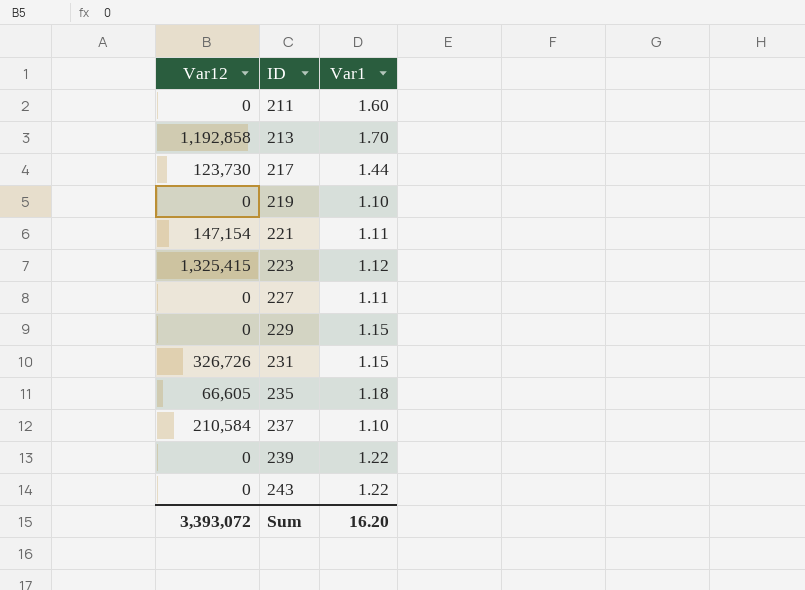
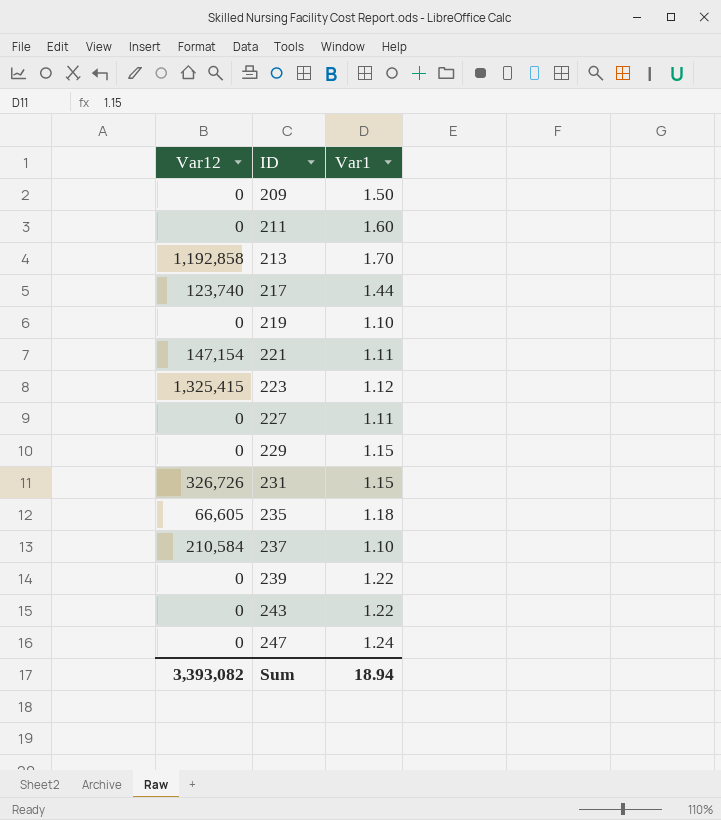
row 209: none -> 0 | 1.50
217 | Var12: 123,730 -> 123,740
row 247: none -> 0 | 1.24
Sum | Var12: 3,393,072 -> 3,393,082
Sum | Var1: 16.20 -> 18.94

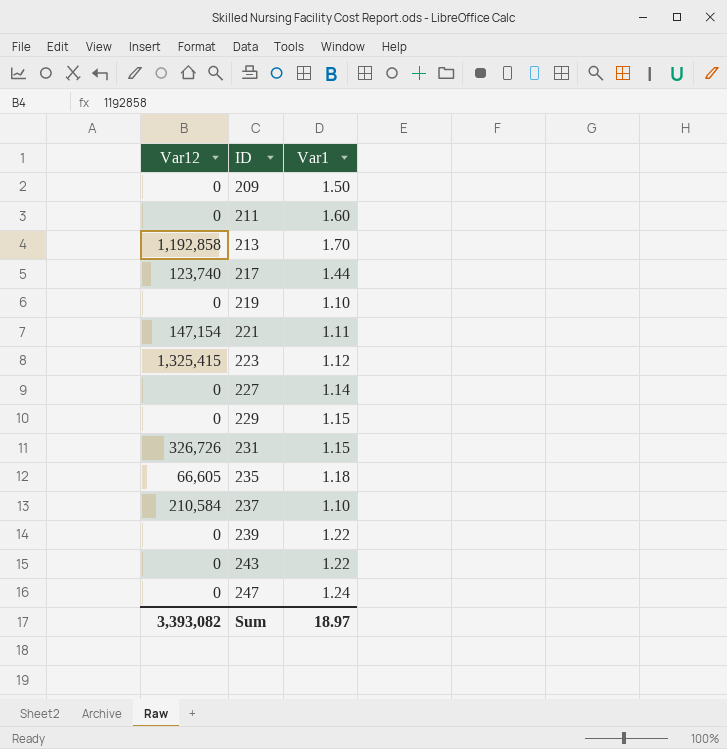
227 | Var1: 1.11 -> 1.14
Sum | Var1: 18.94 -> 18.97

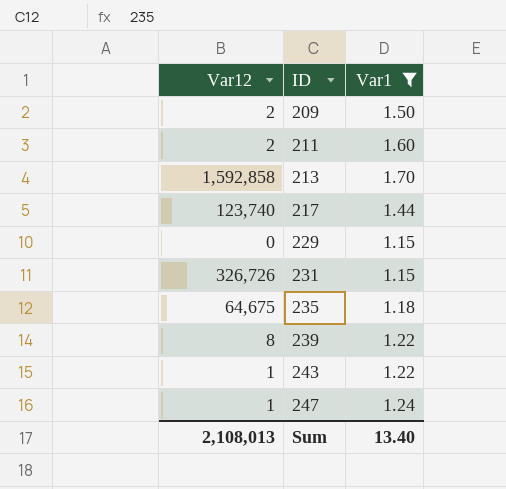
filter: none -> Var1 >= 1.15
209 | Var12: 0 -> 2
211 | Var12: 0 -> 2
213 | Var12: 1,192,858 -> 1,592,858
235 | Var12: 66,605 -> 64,675
239 | Var12: 0 -> 8
243 | Var12: 0 -> 1
247 | Var12: 0 -> 1
Sum | Var12: 3,393,082 -> 2,108,013
Sum | Var1: 18.97 -> 13.40

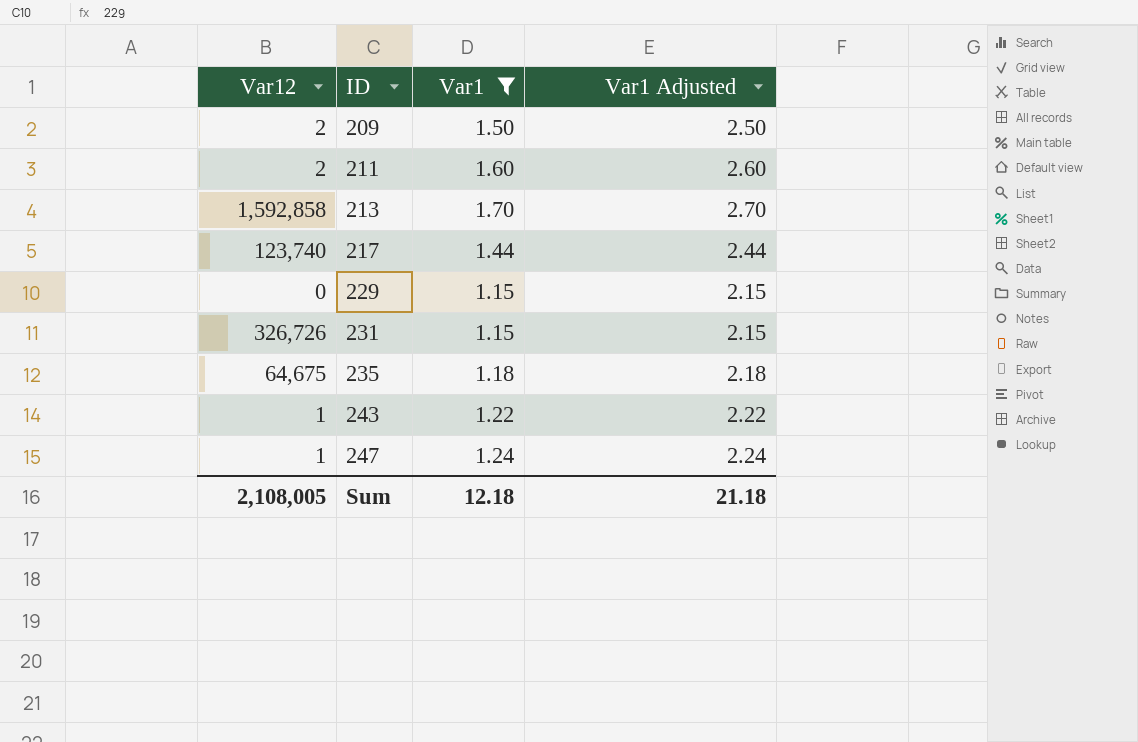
column Var1 Adjusted | formula: none -> [Var1] + 1
row 239: 8 | 1.22 -> none
Sum | Var12: 2,108,013 -> 2,108,005
Sum | Var1: 13.40 -> 12.18

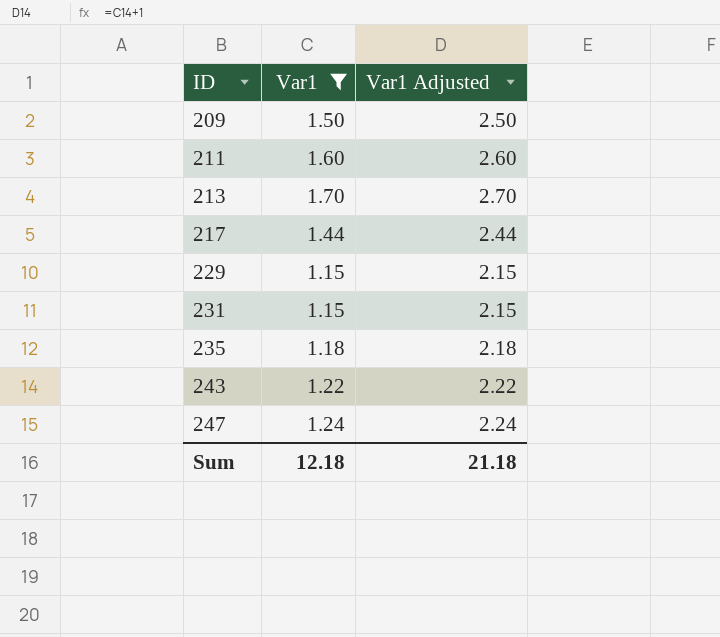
column Var12 | position: 1 -> none

